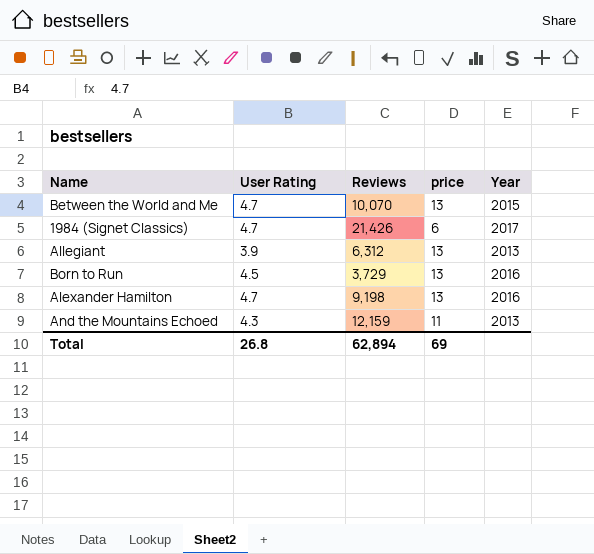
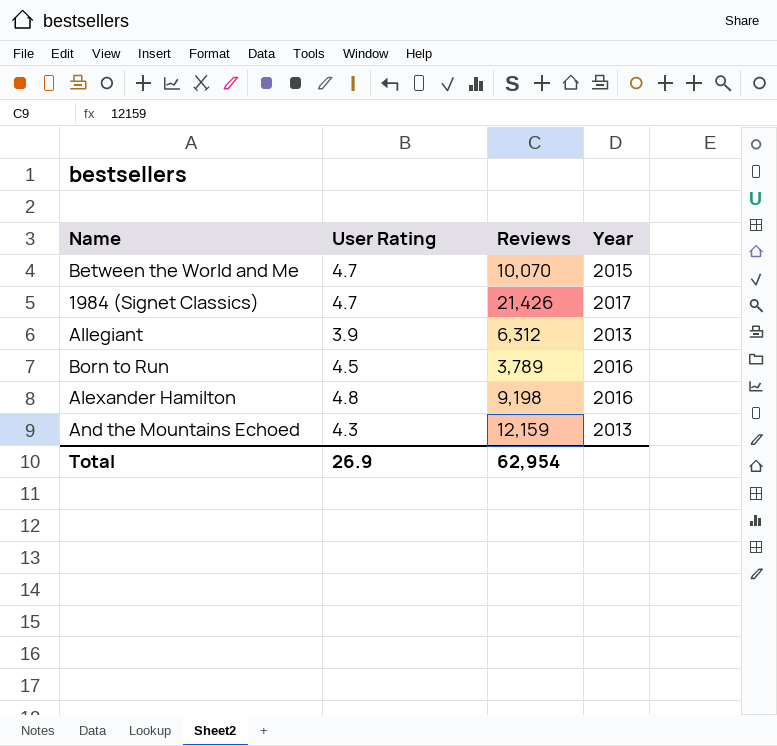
column price | position: 4 -> none
Born to Run | Reviews: 3,729 -> 3,789
Alexander Hamilton | User Rating: 4.7 -> 4.8
Total | User Rating: 26.8 -> 26.9
Total | Reviews: 62,894 -> 62,954

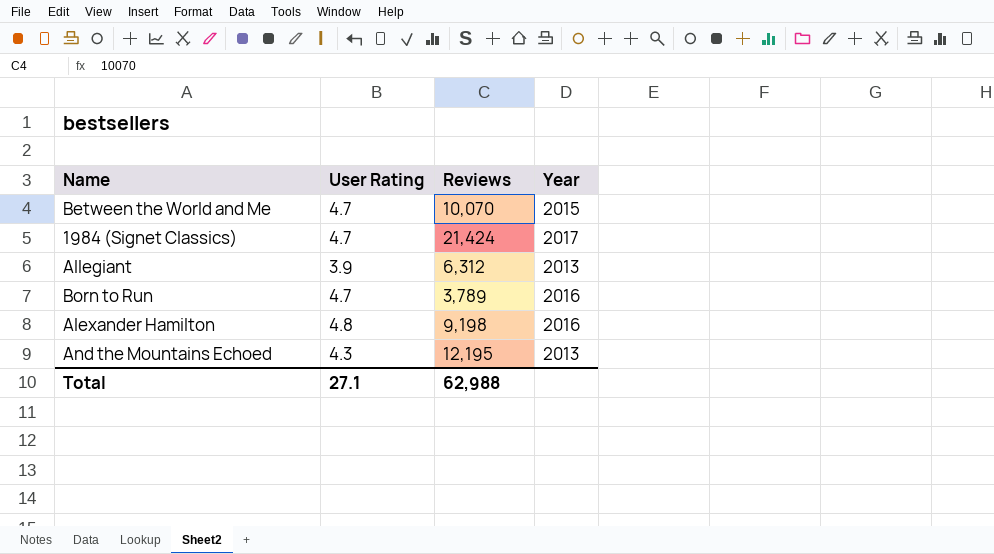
1984 (Signet Classics) | Reviews: 21,426 -> 21,424
Born to Run | User Rating: 4.5 -> 4.7
And the Mountains Echoed | Reviews: 12,159 -> 12,195
Total | User Rating: 26.9 -> 27.1
Total | Reviews: 62,954 -> 62,988

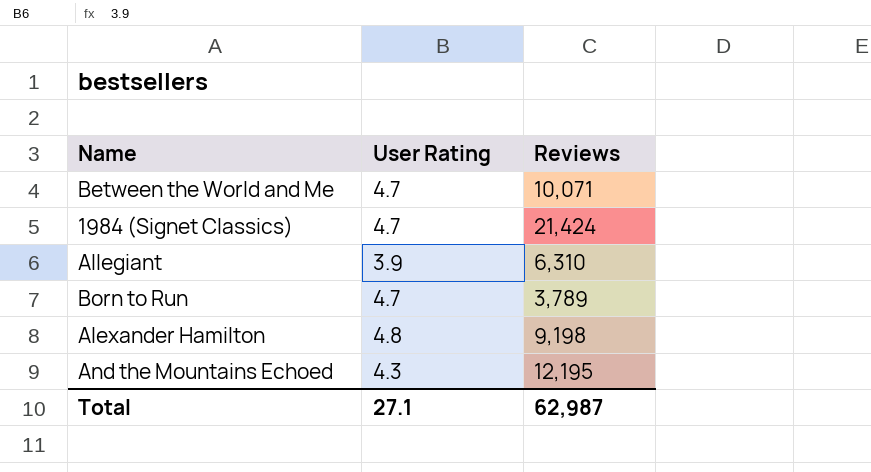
column Year | position: 4 -> none
Between the World and Me | Reviews: 10,070 -> 10,071
Allegiant | Reviews: 6,312 -> 6,310
Total | Reviews: 62,988 -> 62,987

